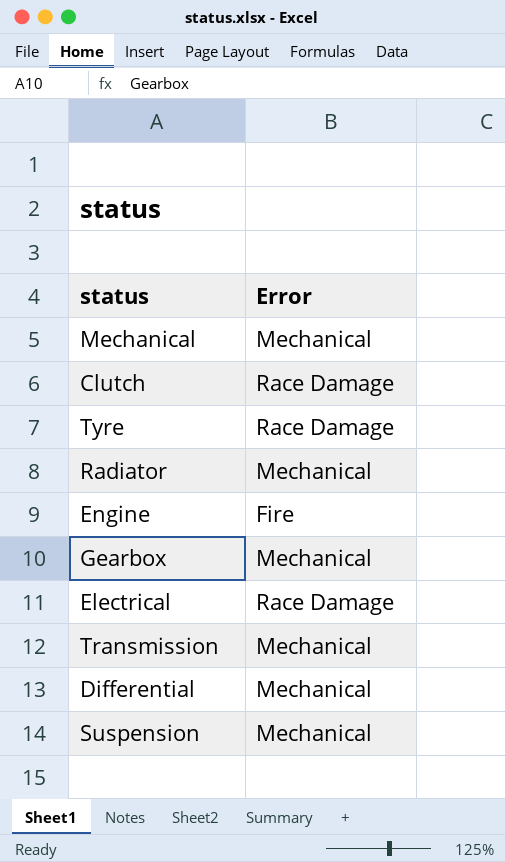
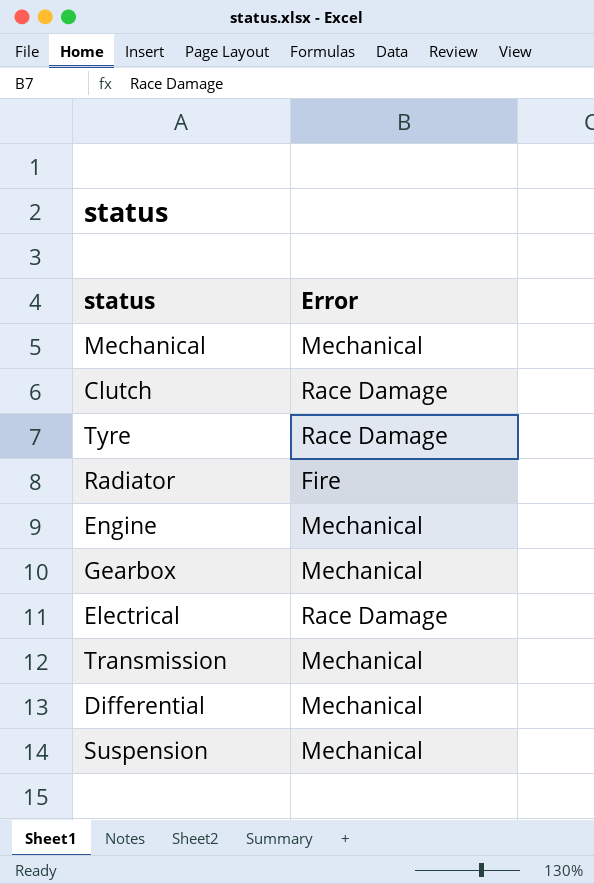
Radiator | Error: Mechanical -> Fire
Engine | Error: Fire -> Mechanical

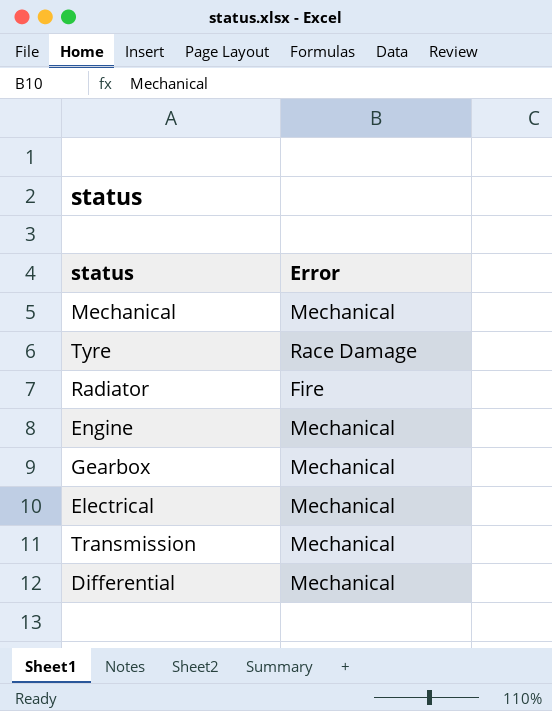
row Clutch: Race Damage -> none
row Suspension: Mechanical -> none
Electrical | Error: Race Damage -> Mechanical

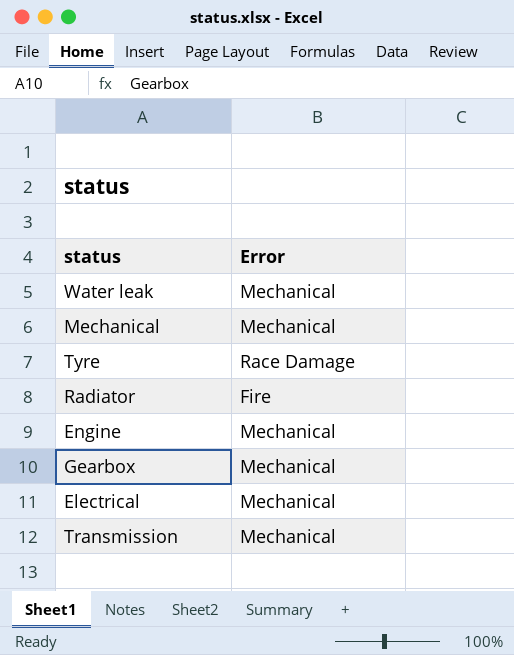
row Differential: Mechanical -> none
row Water leak: none -> Mechanical

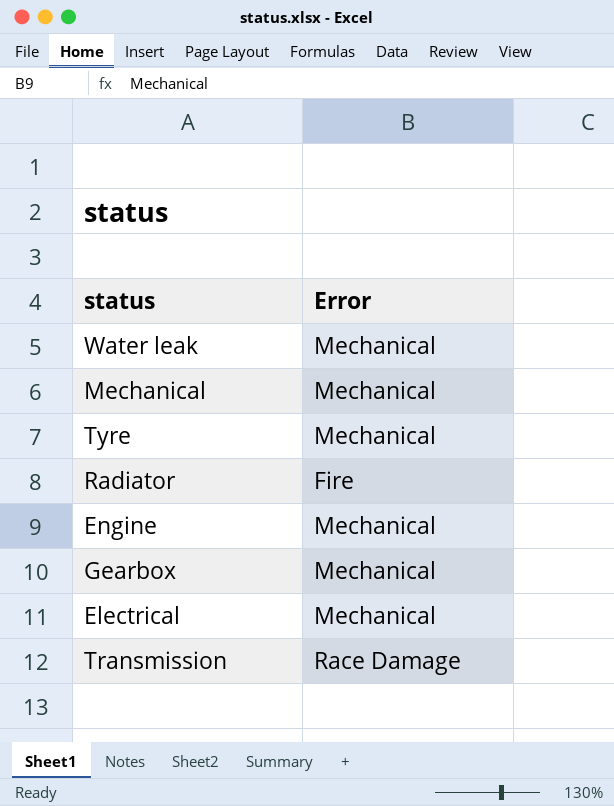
Tyre | Error: Race Damage -> Mechanical
Transmission | Error: Mechanical -> Race Damage

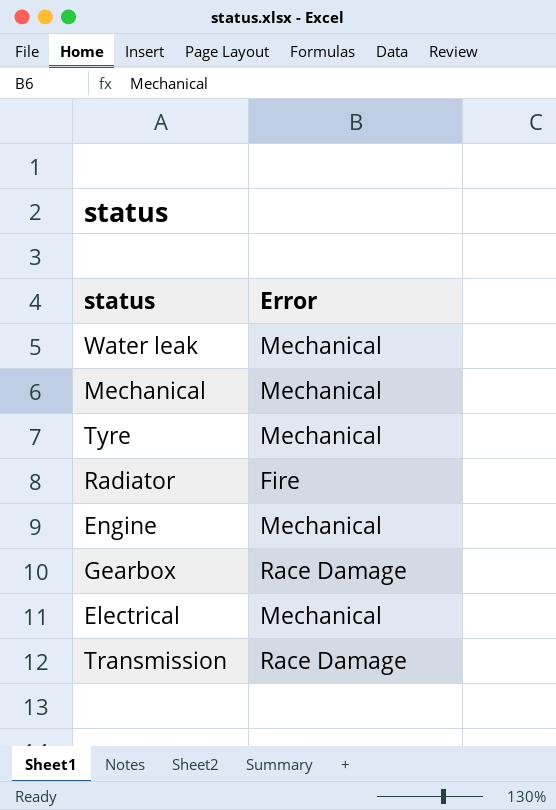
Gearbox | Error: Mechanical -> Race Damage

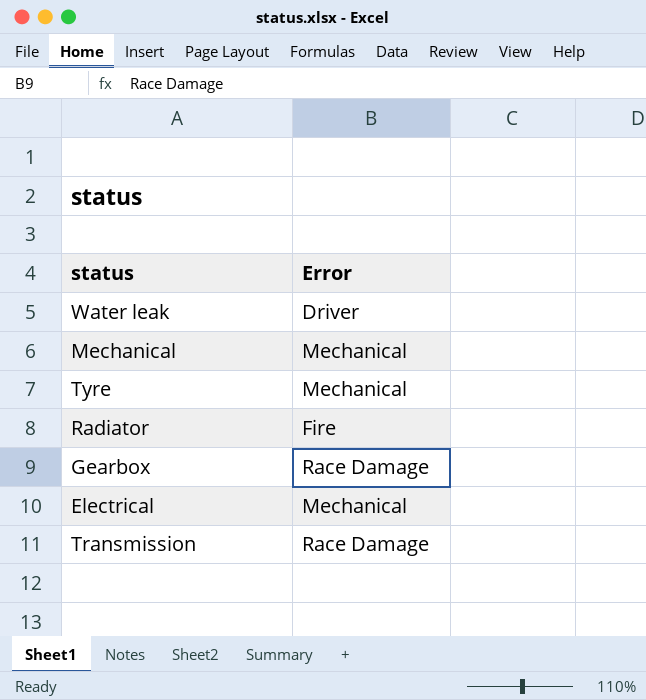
row Engine: Mechanical -> none
Water leak | Error: Mechanical -> Driver

